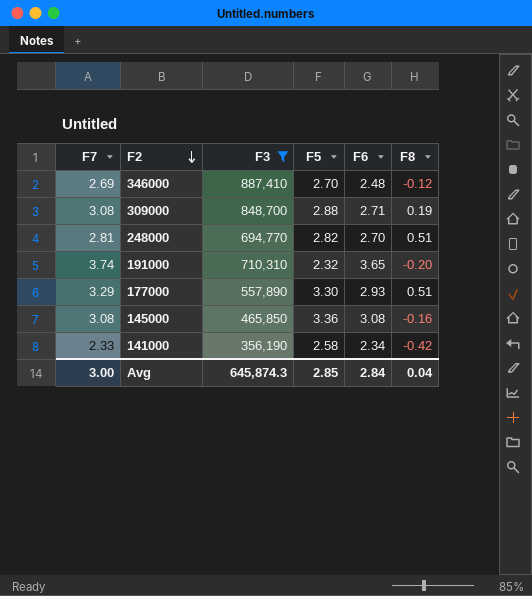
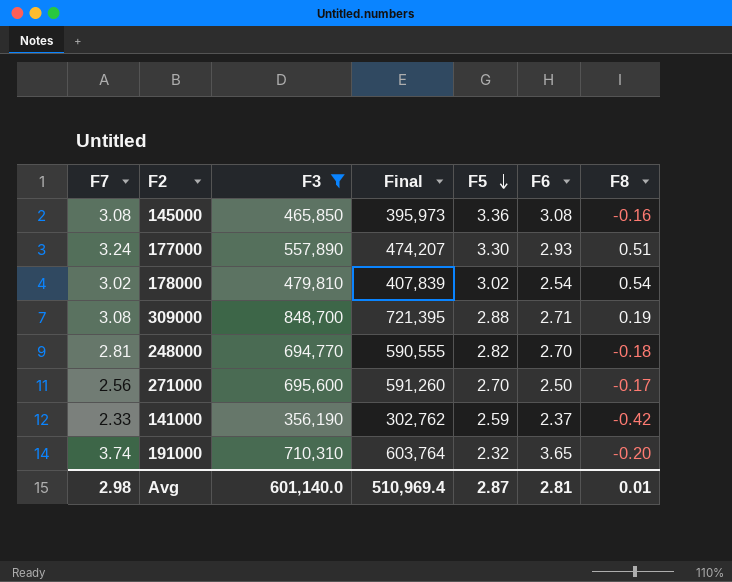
row order: F2 descending -> F5 descending
column Final | formula: none -> [F3] * 0.85
row 346000: 2.69 | 887,410 | 2.70 | 2.48 | -0.12 -> none
177000 | F7: 3.29 -> 3.24
row 178000: none -> 3.02 | 479,810 | 407,839 | 3.02 | 2.54 | 0.54
248000 | F8: 0.51 -> -0.18
row 271000: none -> 2.56 | 695,600 | 591,260 | 2.70 | 2.50 | -0.17
141000 | F5: 2.58 -> 2.59
141000 | F6: 2.34 -> 2.37
Avg | F7: 3.00 -> 2.98
Avg | F3: 645,874.3 -> 601,140.0
Avg | F5: 2.85 -> 2.87
Avg | F6: 2.84 -> 2.81
Avg | F8: 0.04 -> 0.01

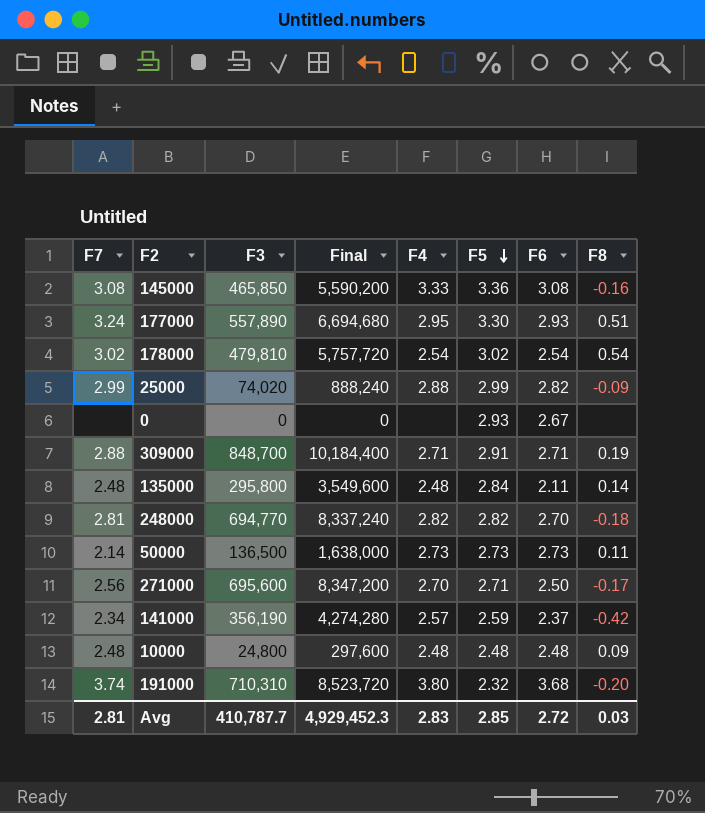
filter: F3 >= 356,190 -> none
column Final | formula: [F3] * 0.85 -> [F3] * 12
column F4 | position: none -> 5
309000 | F7: 3.08 -> 2.88
309000 | F5: 2.88 -> 2.91
271000 | F5: 2.70 -> 2.71
141000 | F7: 2.33 -> 2.34
191000 | F6: 3.65 -> 3.68
Avg | F7: 2.98 -> 2.81
Avg | F3: 601,140.0 -> 410,787.7
Avg | Final: 510,969.4 -> 4,929,452.3
Avg | F5: 2.87 -> 2.85
Avg | F6: 2.81 -> 2.72
Avg | F8: 0.01 -> 0.03

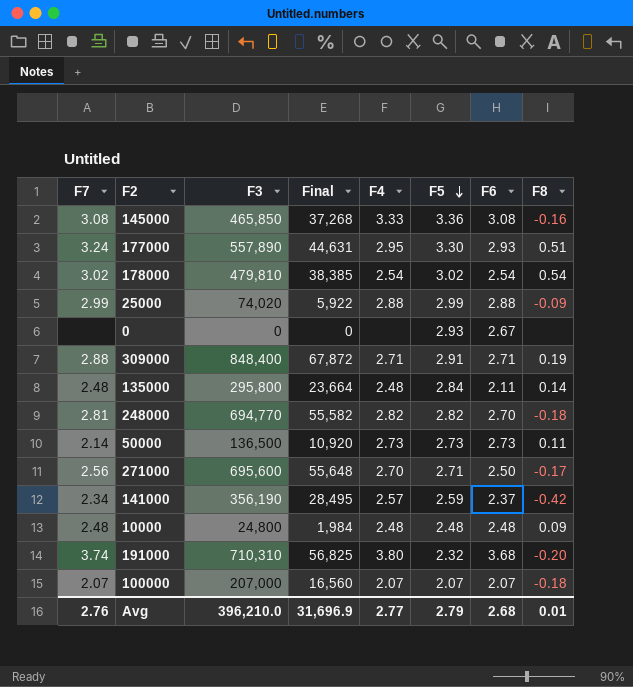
column Final | formula: [F3] * 12 -> [F3] * 0.08
25000 | F6: 2.82 -> 2.88
309000 | F3: 848,700 -> 848,400
row 100000: none -> 2.07 | 207,000 | 16,560 | 2.07 | 2.07 | 2.07 | -0.18
Avg | F7: 2.81 -> 2.76
Avg | F3: 410,787.7 -> 396,210.0
Avg | Final: 4,929,452.3 -> 31,696.9
Avg | F4: 2.83 -> 2.77
Avg | F5: 2.85 -> 2.79
Avg | F6: 2.72 -> 2.68
Avg | F8: 0.03 -> 0.01

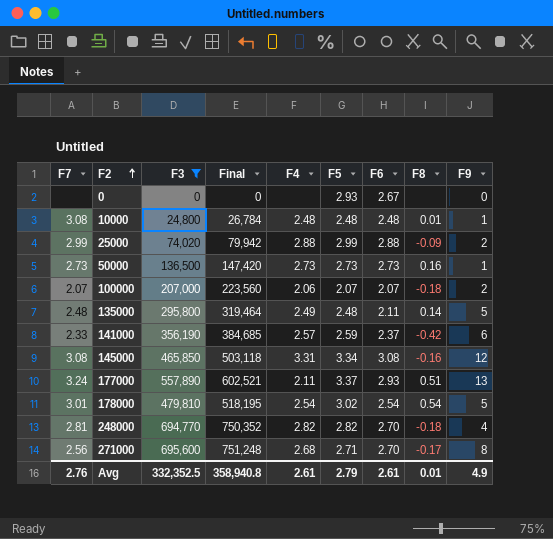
filter: none -> F3 <= 695,600
row order: F5 descending -> F2 ascending
column Final | formula: [F3] * 0.08 -> [F3] * 1.08
column F9 | position: none -> 9
10000 | F7: 2.48 -> 3.08
10000 | F8: 0.09 -> 0.01
50000 | F7: 2.14 -> 2.73
50000 | F8: 0.11 -> 0.16
100000 | F4: 2.07 -> 2.06
135000 | F4: 2.48 -> 2.49
135000 | F5: 2.84 -> 2.48
141000 | F7: 2.34 -> 2.33
145000 | F4: 3.33 -> 3.31
145000 | F5: 3.36 -> 3.34
177000 | F4: 2.95 -> 2.11
177000 | F5: 3.30 -> 3.37
178000 | F7: 3.02 -> 3.01
271000 | F4: 2.70 -> 2.68
271000 | F6: 2.50 -> 2.70
Avg | F3: 396,210.0 -> 332,352.5
Avg | Final: 31,696.9 -> 358,940.8
Avg | F4: 2.77 -> 2.61
Avg | F6: 2.68 -> 2.61

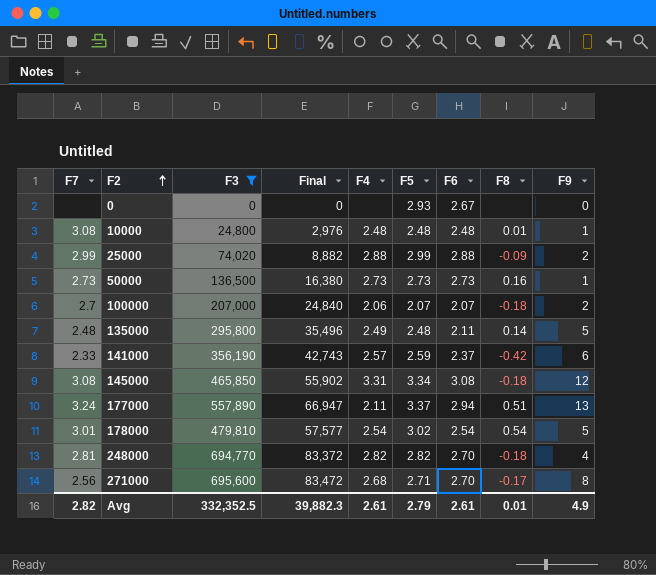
column Final | formula: [F3] * 1.08 -> [F3] * 0.12
100000 | F7: 2.07 -> 2.7
145000 | F8: -0.16 -> -0.18
177000 | F6: 2.93 -> 2.94
Avg | F7: 2.76 -> 2.82
Avg | Final: 358,940.8 -> 39,882.3

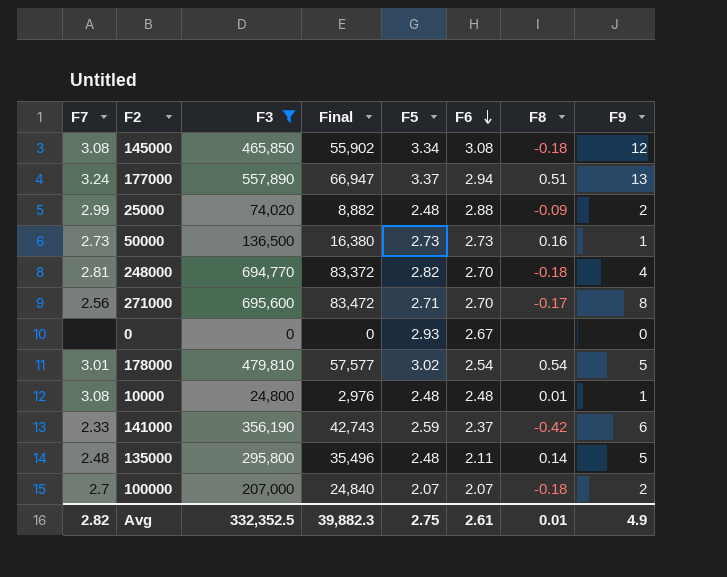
row order: F2 ascending -> F6 descending
column F4 | position: 5 -> none
25000 | F5: 2.99 -> 2.48
Avg | F5: 2.79 -> 2.75

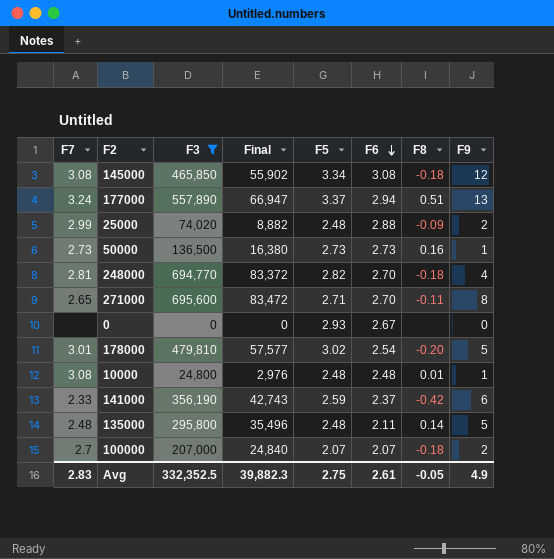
271000 | F7: 2.56 -> 2.65
271000 | F8: -0.17 -> -0.11
178000 | F8: 0.54 -> -0.20
Avg | F7: 2.82 -> 2.83
Avg | F8: 0.01 -> -0.05

